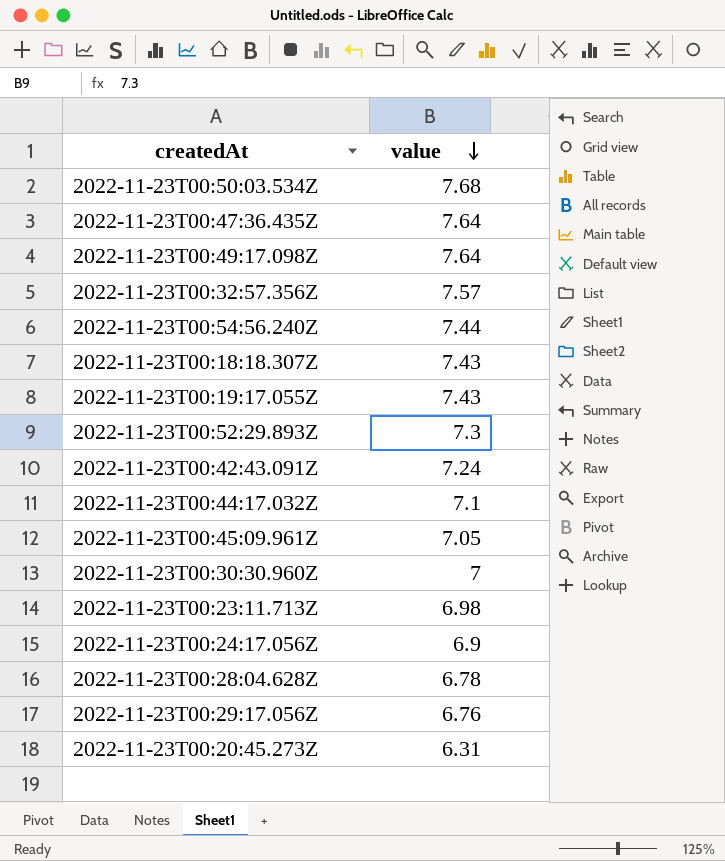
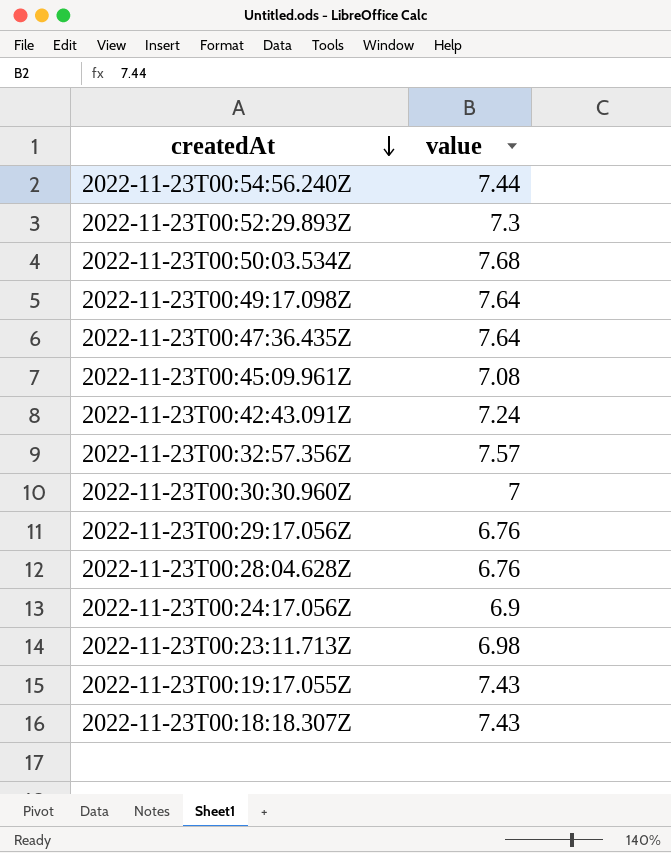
row order: value descending -> createdAt descending
row 2022-11-23T00:44:17.032Z: 7.1 -> none
row 2022-11-23T00:20:45.273Z: 6.31 -> none
2022-11-23T00:45:09.961Z | value: 7.05 -> 7.08
2022-11-23T00:28:04.628Z | value: 6.78 -> 6.76

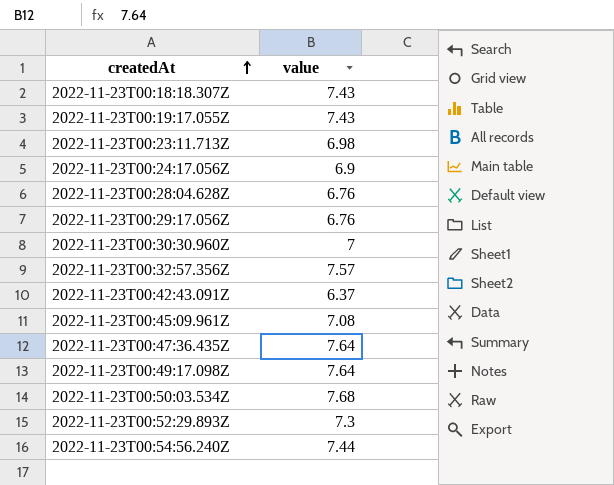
row order: createdAt descending -> createdAt ascending
2022-11-23T00:42:43.091Z | value: 7.24 -> 6.37

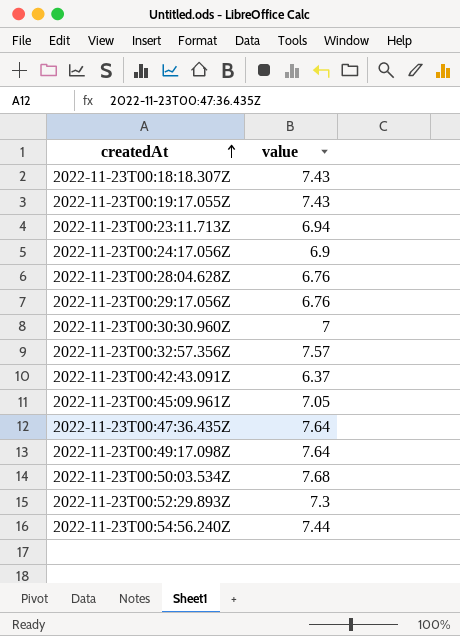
2022-11-23T00:23:11.713Z | value: 6.98 -> 6.94
2022-11-23T00:45:09.961Z | value: 7.08 -> 7.05

